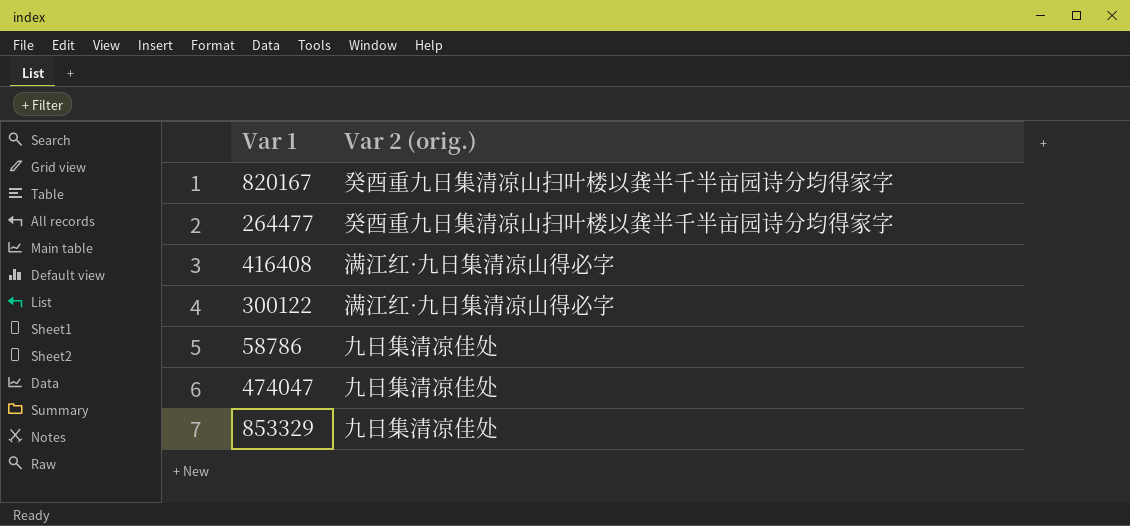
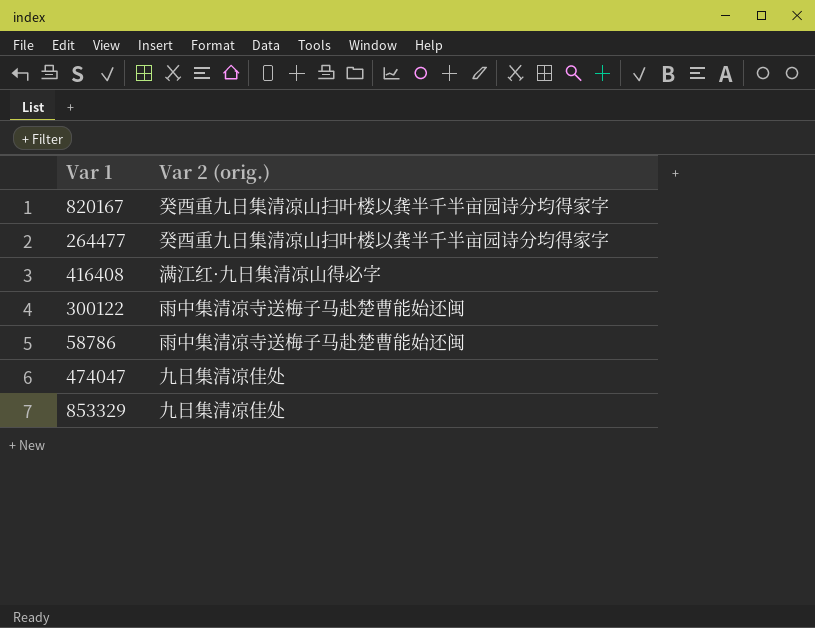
300122 | Var 2 (orig.): 满江红·九日集清凉山得必字 -> 雨中集清凉寺送梅子马赴楚曹能始还闽
58786 | Var 2 (orig.): 九日集清凉佳处 -> 雨中集清凉寺送梅子马赴楚曹能始还闽

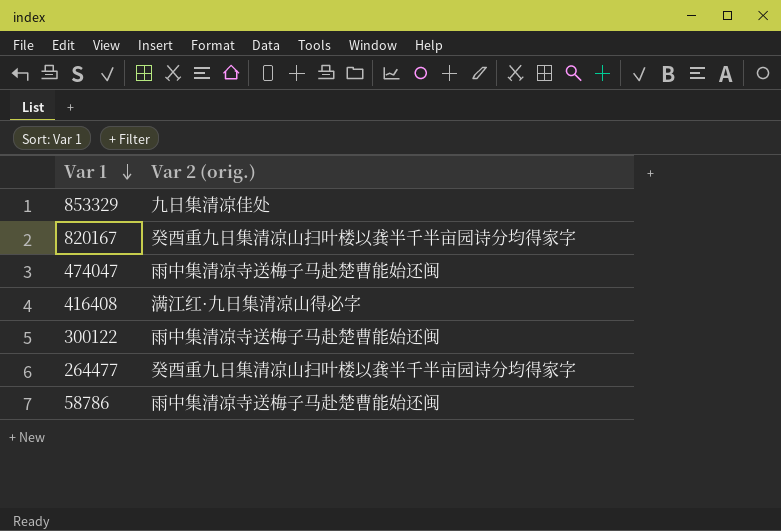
row order: none -> Var 1 descending
474047 | Var 2 (orig.): 九日集清凉佳处 -> 雨中集清凉寺送梅子马赴楚曹能始还闽

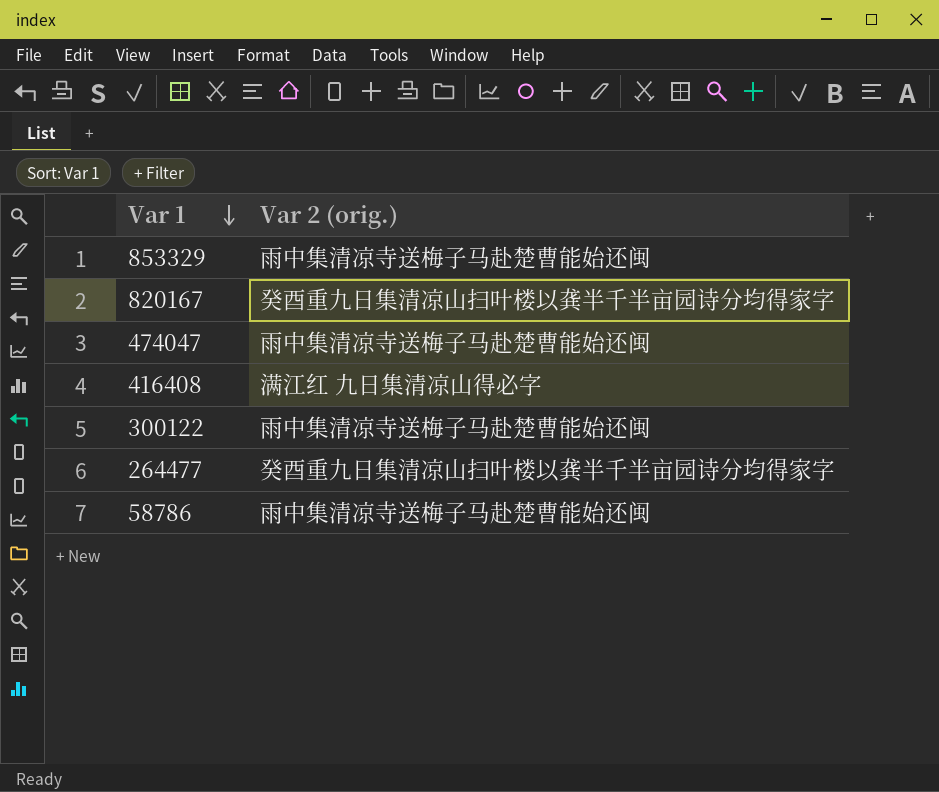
853329 | Var 2 (orig.): 九日集清凉佳处 -> 雨中集清凉寺送梅子马赴楚曹能始还闽
416408 | Var 2 (orig.): 满江红·九日集清凉山得必字 -> 满江红 九日集清凉山得必字

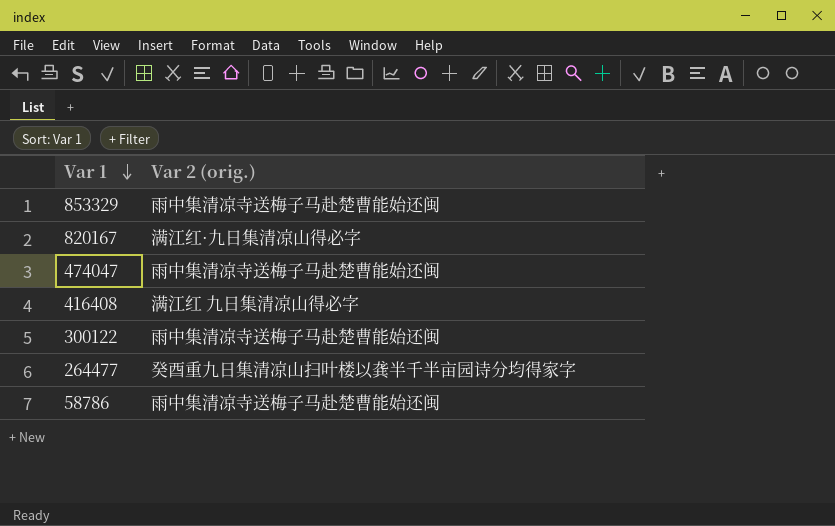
820167 | Var 2 (orig.): 癸酉重九日集清凉山扫叶楼以龚半千半亩园诗分均得家字 -> 满江红·九日集清凉山得必字

